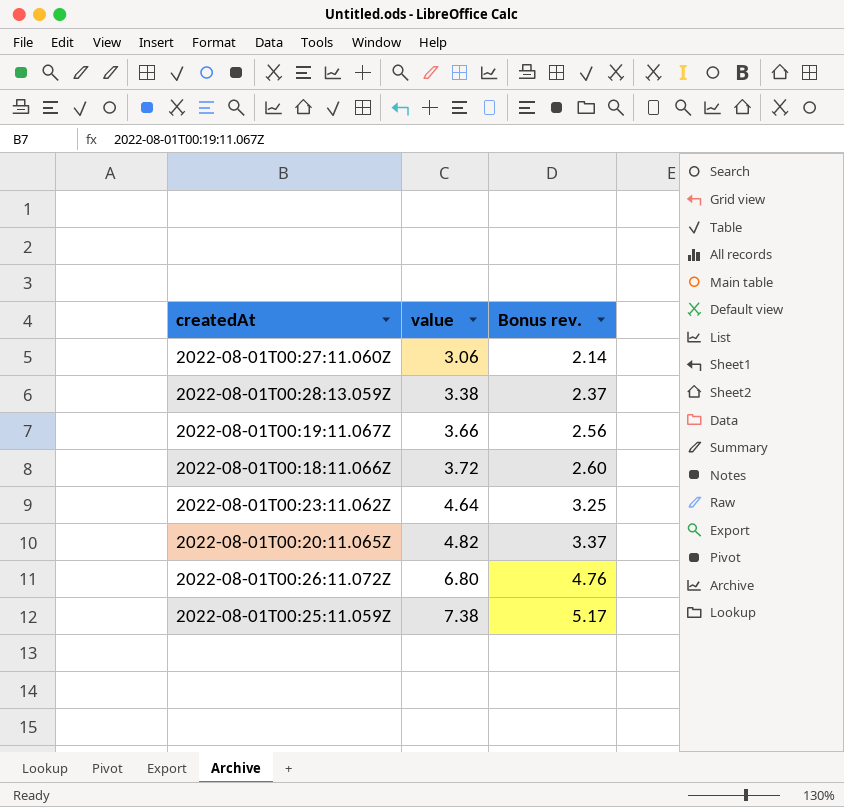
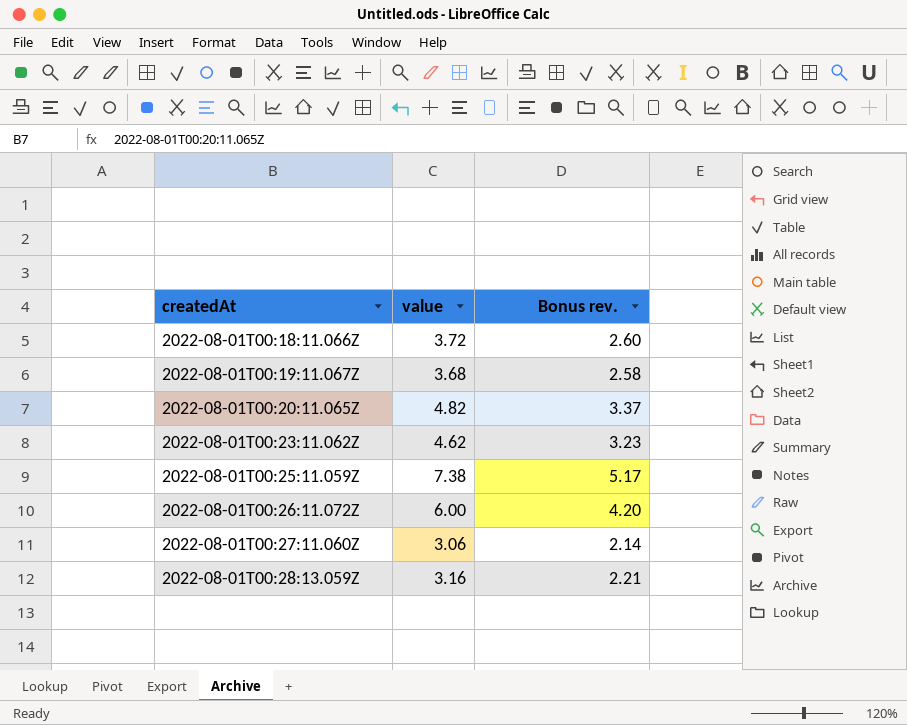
row order: value ascending -> createdAt ascending
2022-08-01T00:19:11.067Z | value: 3.66 -> 3.68
2022-08-01T00:19:11.067Z | Bonus rev.: 2.56 -> 2.58
2022-08-01T00:23:11.062Z | value: 4.64 -> 4.62
2022-08-01T00:23:11.062Z | Bonus rev.: 3.25 -> 3.23
2022-08-01T00:26:11.072Z | value: 6.80 -> 6.00
2022-08-01T00:26:11.072Z | Bonus rev.: 4.76 -> 4.20
2022-08-01T00:28:13.059Z | value: 3.38 -> 3.16
2022-08-01T00:28:13.059Z | Bonus rev.: 2.37 -> 2.21

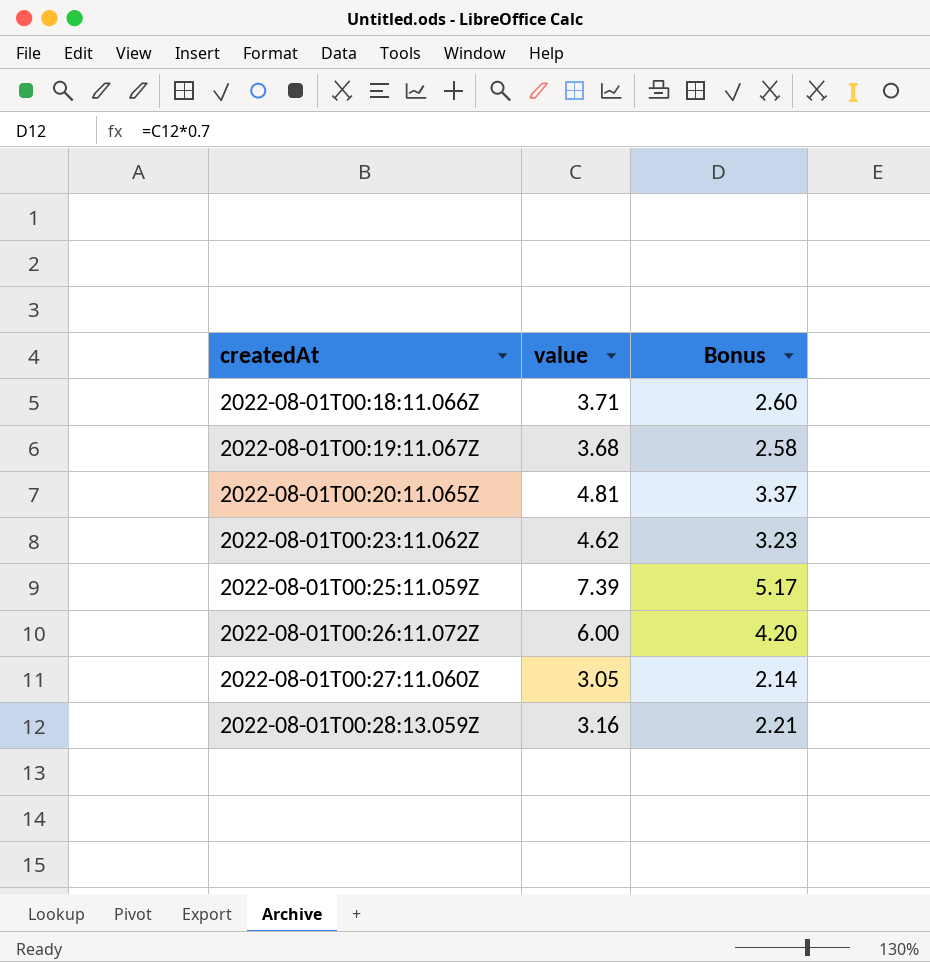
column name: Bonus rev. -> Bonus
2022-08-01T00:18:11.066Z | value: 3.72 -> 3.71
2022-08-01T00:20:11.065Z | value: 4.82 -> 4.81
2022-08-01T00:25:11.059Z | value: 7.38 -> 7.39
2022-08-01T00:27:11.060Z | value: 3.06 -> 3.05

